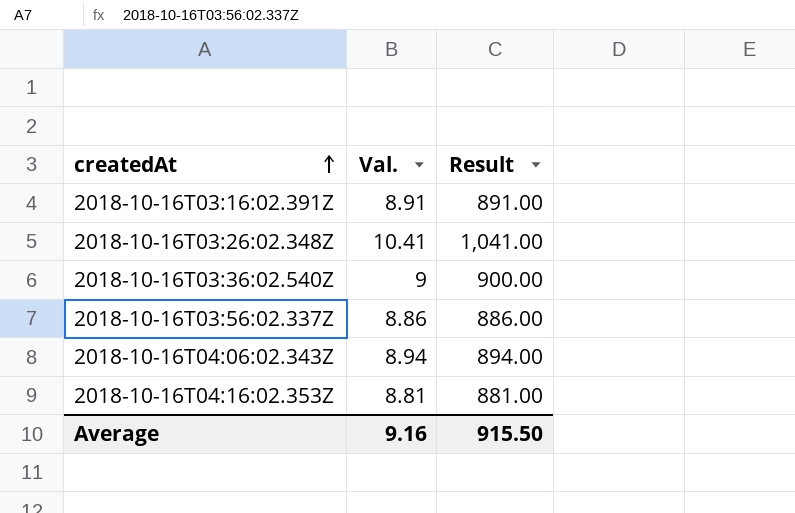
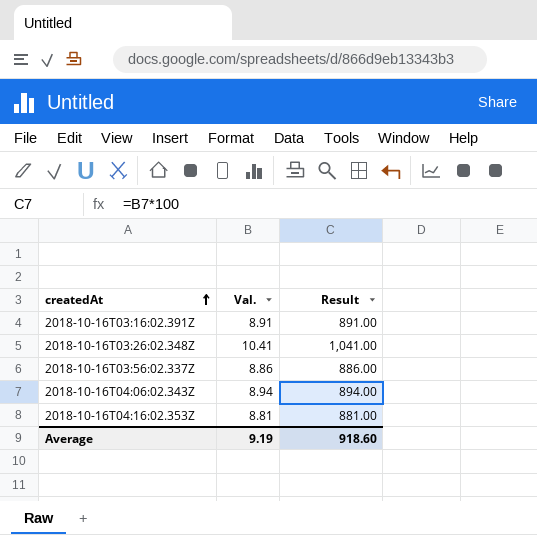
row 2018-10-16T03:36:02.540Z: 9 | 900.00 -> none
Average | Val.: 9.16 -> 9.19
Average | Result: 915.50 -> 918.60

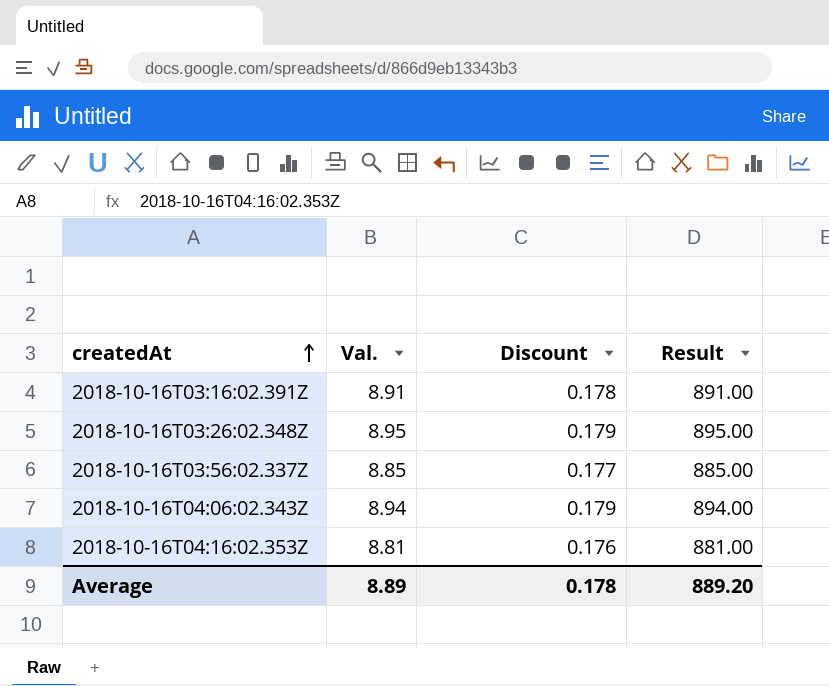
column Discount | formula: none -> [Val.] * 0.02
2018-10-16T03:26:02.348Z | Val.: 10.41 -> 8.95
2018-10-16T03:26:02.348Z | Result: 1,041.00 -> 895.00
2018-10-16T03:56:02.337Z | Val.: 8.86 -> 8.85
2018-10-16T03:56:02.337Z | Result: 886.00 -> 885.00
Average | Val.: 9.19 -> 8.89
Average | Result: 918.60 -> 889.20

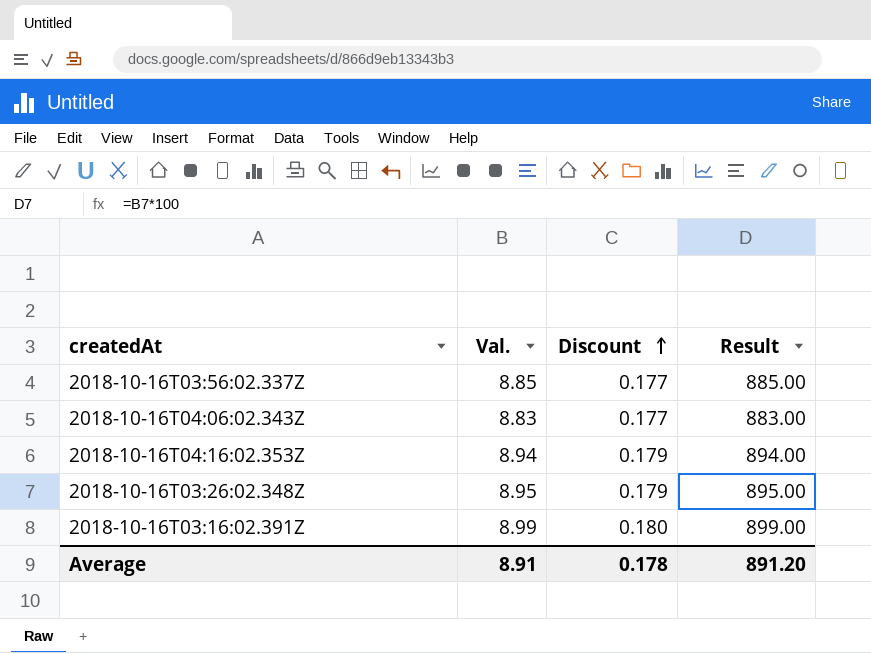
row order: createdAt ascending -> Discount ascending
2018-10-16T04:06:02.343Z | Val.: 8.94 -> 8.83
2018-10-16T04:06:02.343Z | Discount: 0.179 -> 0.177
2018-10-16T04:06:02.343Z | Result: 894.00 -> 883.00
2018-10-16T04:16:02.353Z | Val.: 8.81 -> 8.94
2018-10-16T04:16:02.353Z | Discount: 0.176 -> 0.179
2018-10-16T04:16:02.353Z | Result: 881.00 -> 894.00
2018-10-16T03:16:02.391Z | Val.: 8.91 -> 8.99
2018-10-16T03:16:02.391Z | Discount: 0.178 -> 0.180
2018-10-16T03:16:02.391Z | Result: 891.00 -> 899.00
Average | Val.: 8.89 -> 8.91
Average | Result: 889.20 -> 891.20

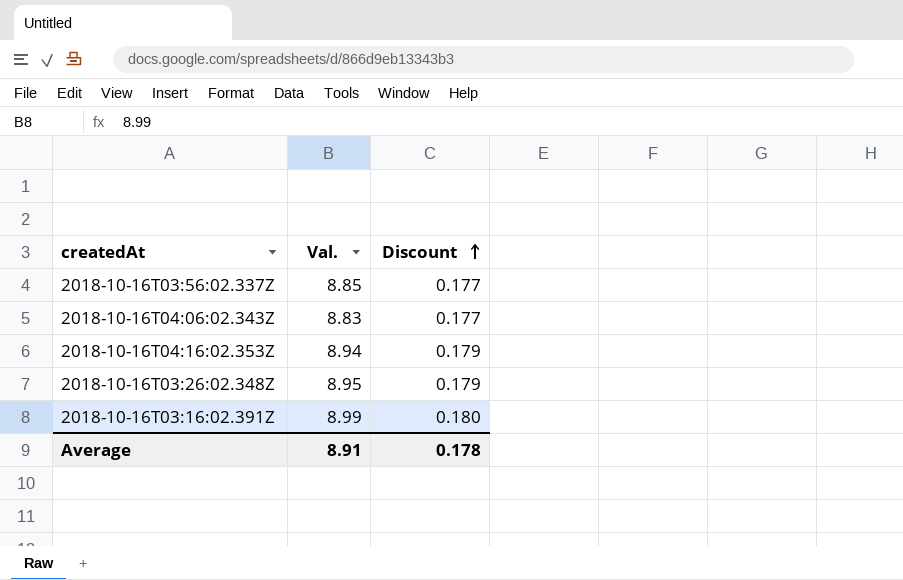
column Result | formula: [Val.] * 100 -> none

